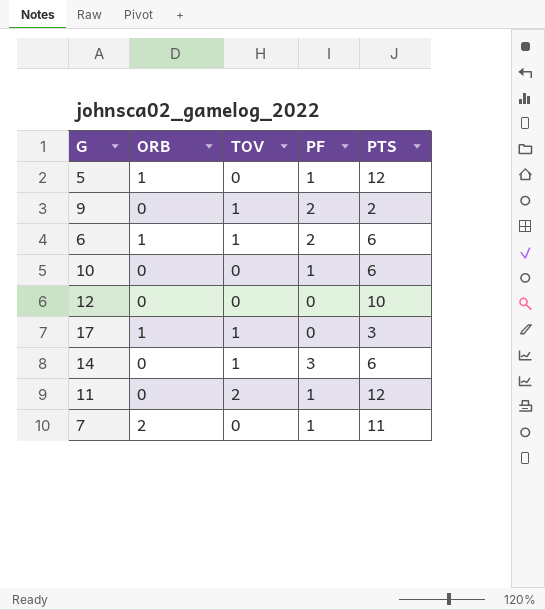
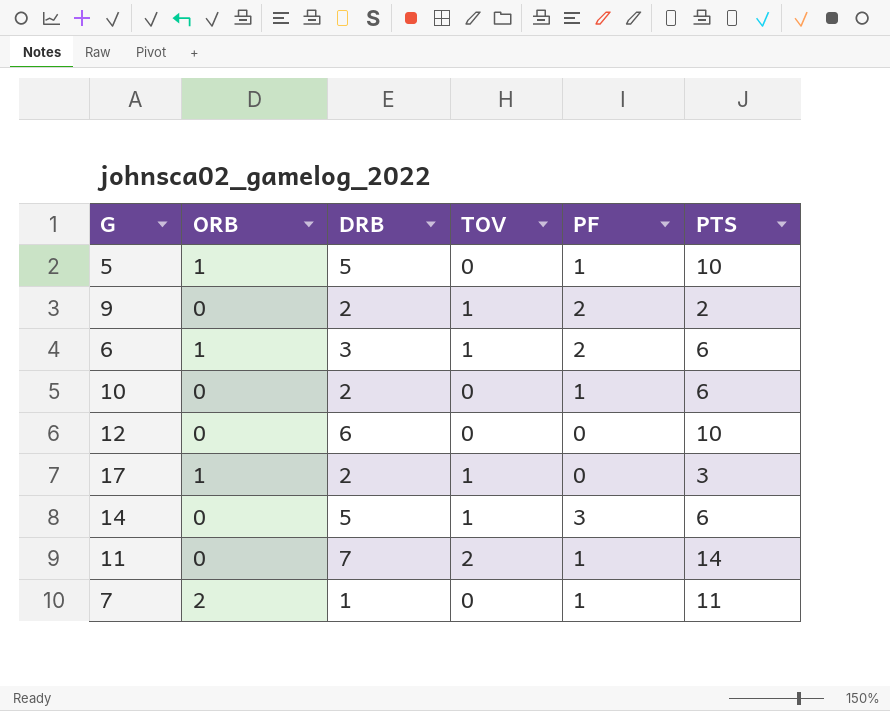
column DRB | position: none -> 3
5 | PTS: 12 -> 10
11 | PTS: 12 -> 14

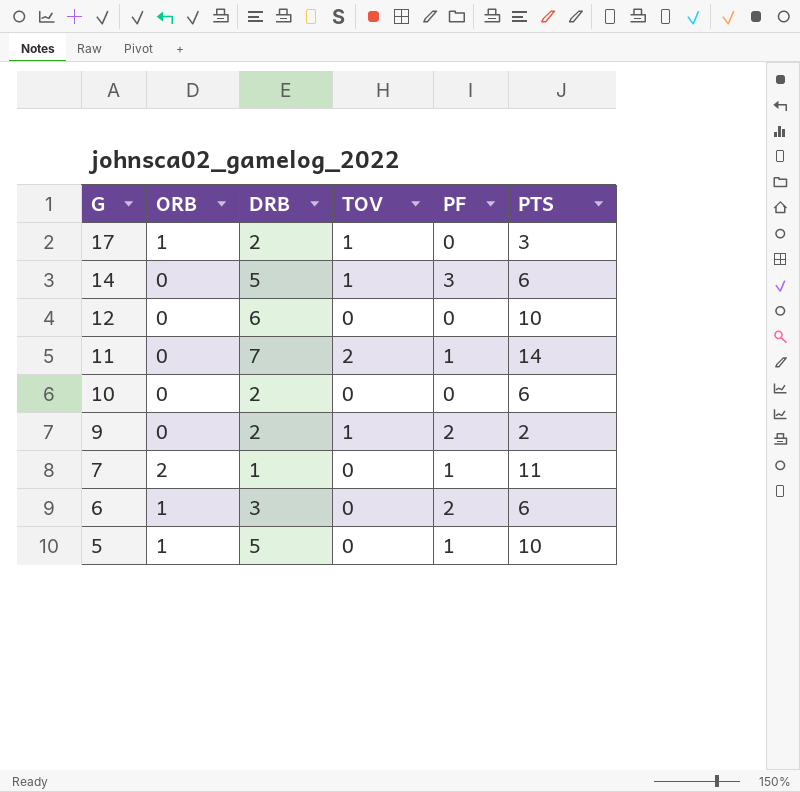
row order: none -> G descending
10 | PF: 1 -> 0
6 | TOV: 1 -> 0

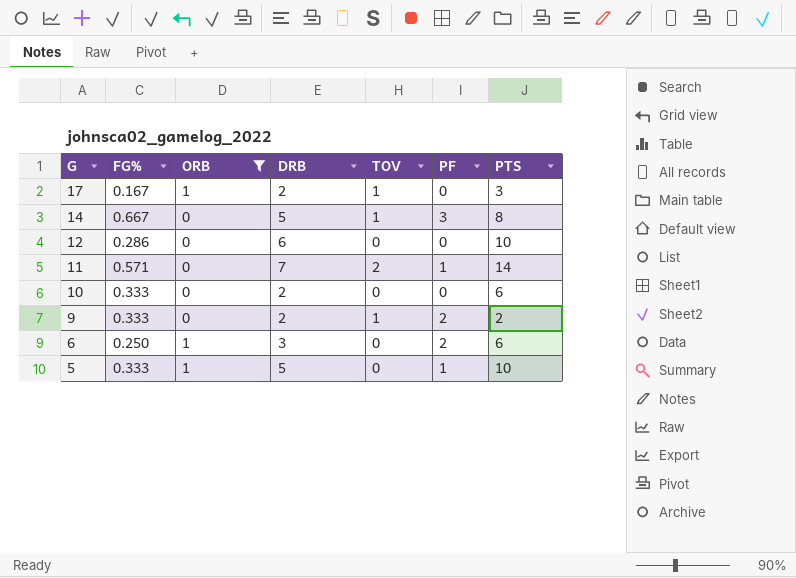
filter: none -> ORB != 2
column FG% | position: none -> 2
14 | PTS: 6 -> 8

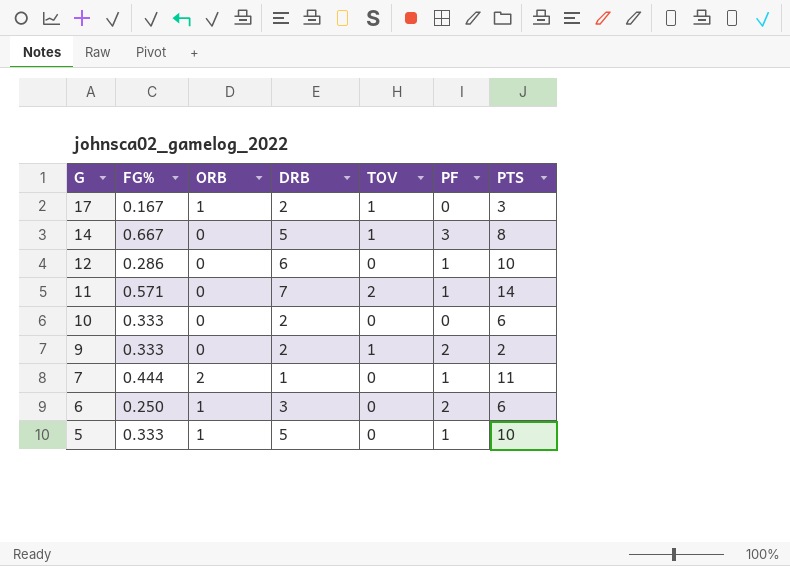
filter: ORB != 2 -> none
12 | PF: 0 -> 1

